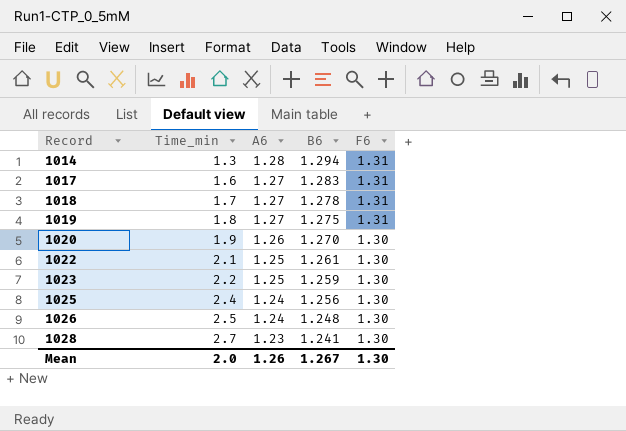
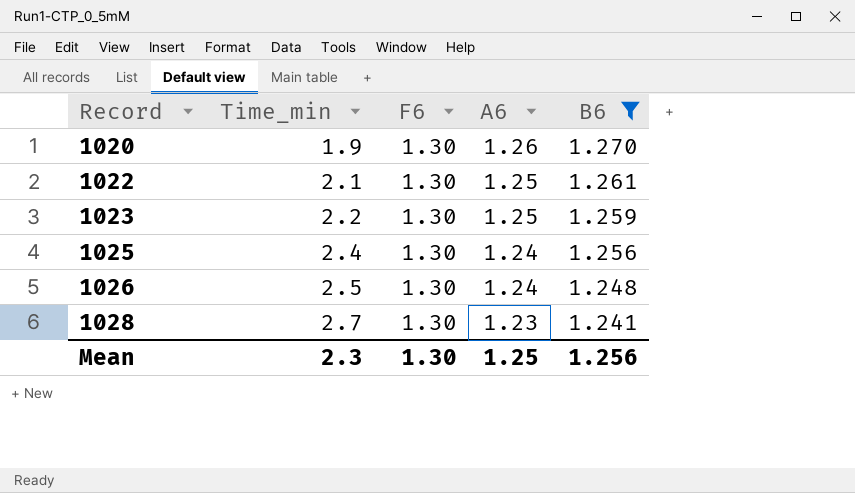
filter: none -> B6 <= 1.270
column F6 | position: 5 -> 3
Mean | Time_min: 2.0 -> 2.3
Mean | A6: 1.26 -> 1.25
Mean | B6: 1.267 -> 1.256

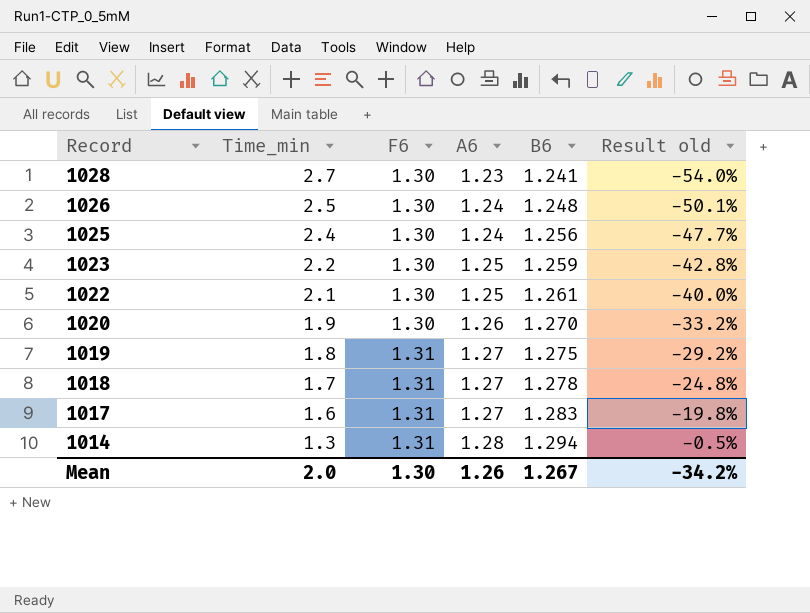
filter: B6 <= 1.270 -> none
row order: Record ascending -> Record descending
column Result old | formula: none -> ([B6] - [Time_min]) / [Time_min]
Mean | Time_min: 2.3 -> 2.0
Mean | A6: 1.25 -> 1.26
Mean | B6: 1.256 -> 1.267

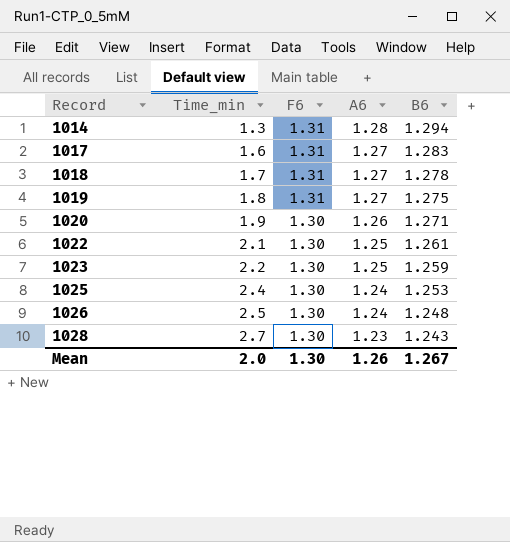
row order: Record descending -> Record ascending
column Result old | formula: ([B6] - [Time_min]) / [Time_min] -> none
1020 | B6: 1.270 -> 1.271
1025 | B6: 1.256 -> 1.253
1028 | B6: 1.241 -> 1.243

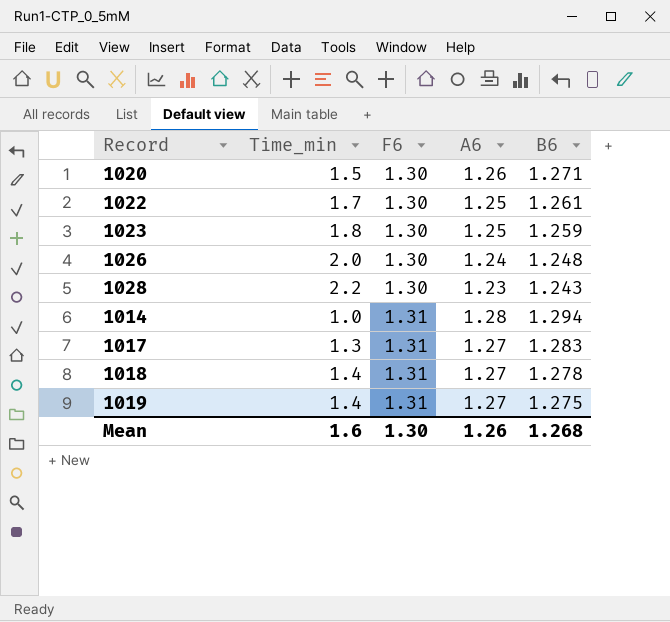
row order: Record ascending -> F6 ascending
row 1025: 2.4 | 1.30 | 1.24 | 1.253 -> none
1020 | Time_min: 1.9 -> 1.5
1022 | Time_min: 2.1 -> 1.7
1023 | Time_min: 2.2 -> 1.8
1026 | Time_min: 2.5 -> 2.0
1028 | Time_min: 2.7 -> 2.2
1014 | Time_min: 1.3 -> 1.0
1017 | Time_min: 1.6 -> 1.3
1018 | Time_min: 1.7 -> 1.4
1019 | Time_min: 1.8 -> 1.4
Mean | Time_min: 2.0 -> 1.6
Mean | B6: 1.267 -> 1.268

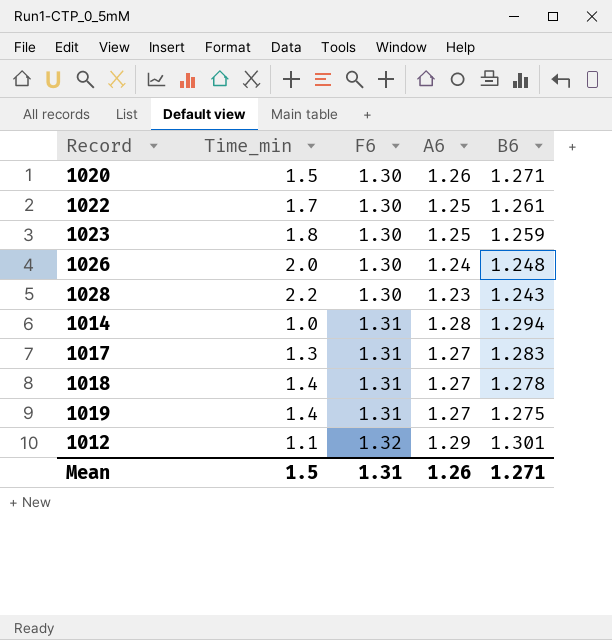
row 1012: none -> 1.1 | 1.32 | 1.29 | 1.301
Mean | Time_min: 1.6 -> 1.5
Mean | F6: 1.30 -> 1.31
Mean | B6: 1.268 -> 1.271

